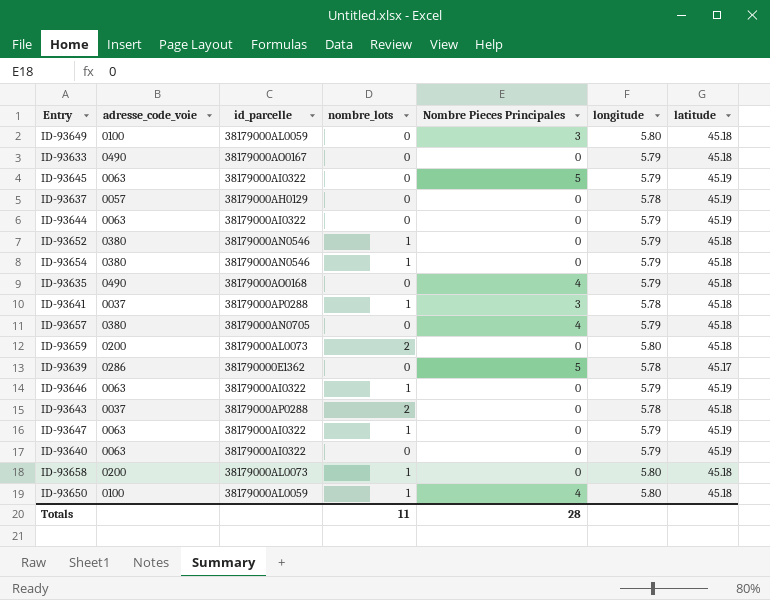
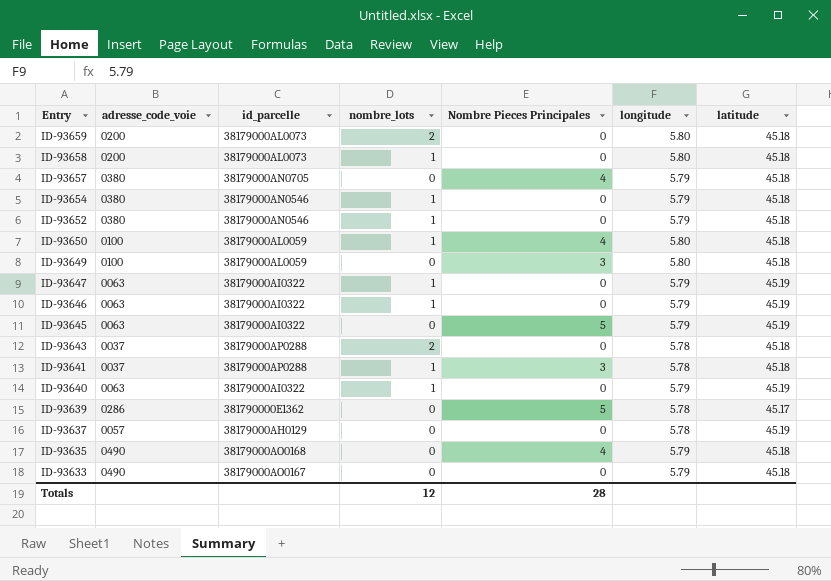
row order: none -> Entry descending
row ID-93644: 0063 | 38179000AI0322 | 0 | 0 | 5.79 | 45.19 -> none
ID-93640 | nombre_lots: 0 -> 1
Totals | nombre_lots: 11 -> 12

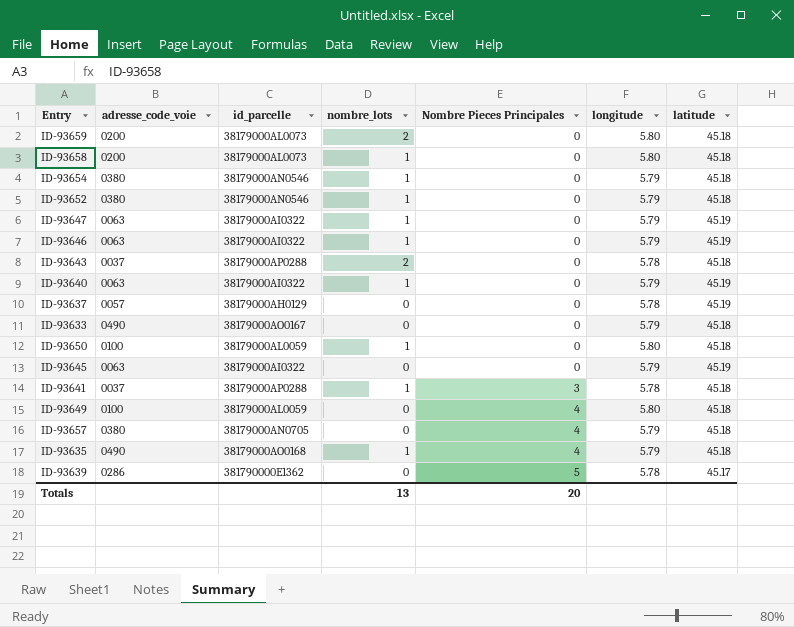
row order: Entry descending -> Nombre Pieces Principales ascending
ID-93650 | Nombre Pieces Principales: 4 -> 0
ID-93645 | Nombre Pieces Principales: 5 -> 0
ID-93649 | Nombre Pieces Principales: 3 -> 4
ID-93635 | nombre_lots: 0 -> 1
Totals | nombre_lots: 12 -> 13
Totals | Nombre Pieces Principales: 28 -> 20

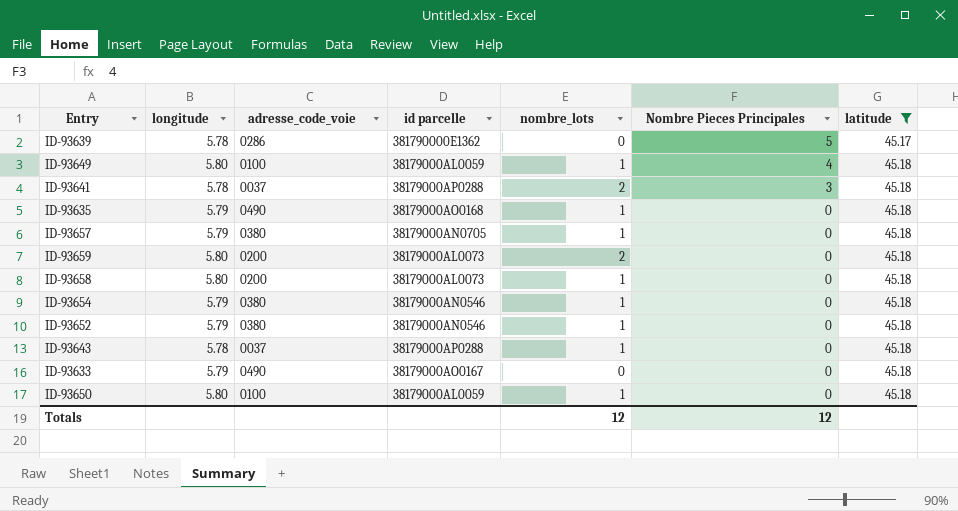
filter: none -> latitude != 45.19
row order: Nombre Pieces Principales ascending -> Nombre Pieces Principales descending
column longitude | position: 6 -> 2
column name: id_parcelle -> id parcelle
ID-93649 | nombre_lots: 0 -> 1
ID-93641 | nombre_lots: 1 -> 2
ID-93635 | Nombre Pieces Principales: 4 -> 0
ID-93657 | nombre_lots: 0 -> 1
ID-93657 | Nombre Pieces Principales: 4 -> 0
ID-93643 | nombre_lots: 2 -> 1
Totals | nombre_lots: 13 -> 12
Totals | Nombre Pieces Principales: 20 -> 12

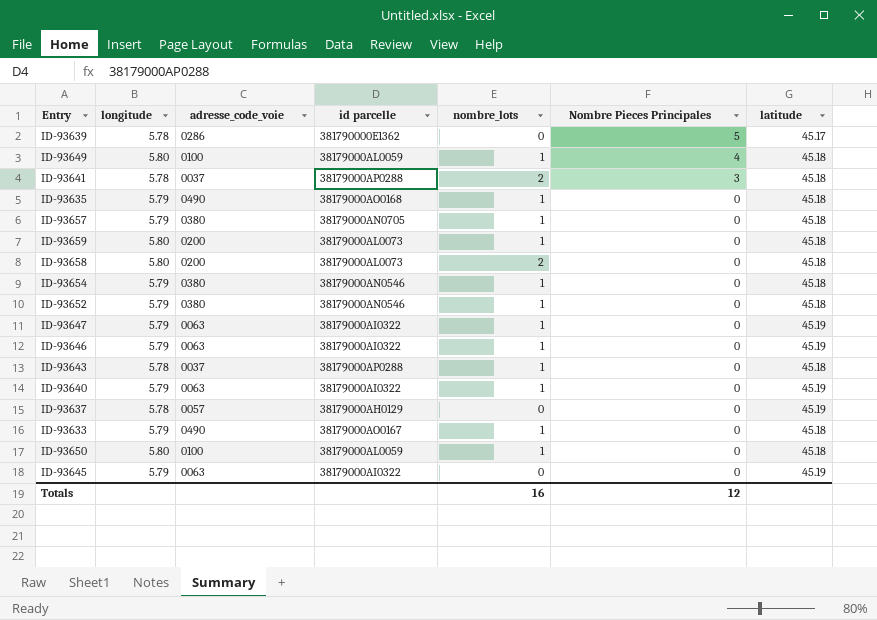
filter: latitude != 45.19 -> none
ID-93659 | nombre_lots: 2 -> 1
ID-93658 | nombre_lots: 1 -> 2
ID-93633 | nombre_lots: 0 -> 1
Totals | nombre_lots: 12 -> 16

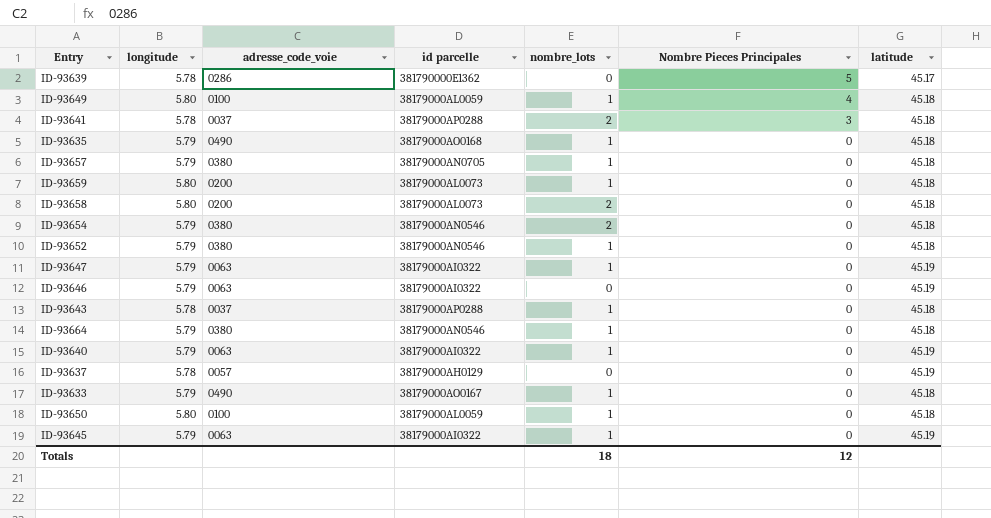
ID-93654 | nombre_lots: 1 -> 2
ID-93646 | nombre_lots: 1 -> 0
row ID-93664: none -> 5.79 | 0380 | 38179000AN0546 | 1 | 0 | 45.18
ID-93645 | nombre_lots: 0 -> 1
Totals | nombre_lots: 16 -> 18

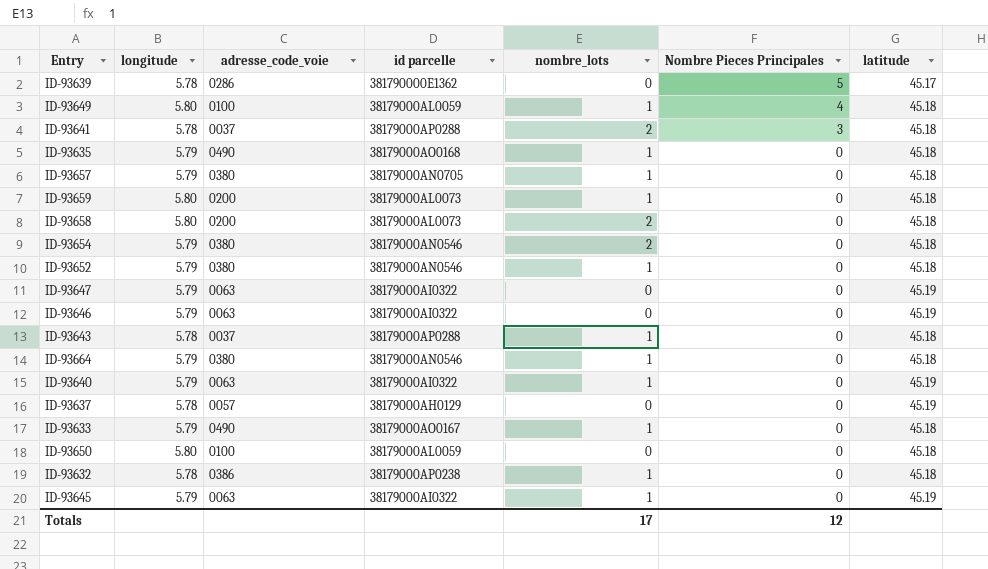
ID-93647 | nombre_lots: 1 -> 0
ID-93650 | nombre_lots: 1 -> 0
row ID-93632: none -> 5.78 | 0386 | 38179000AP0238 | 1 | 0 | 45.18
Totals | nombre_lots: 18 -> 17

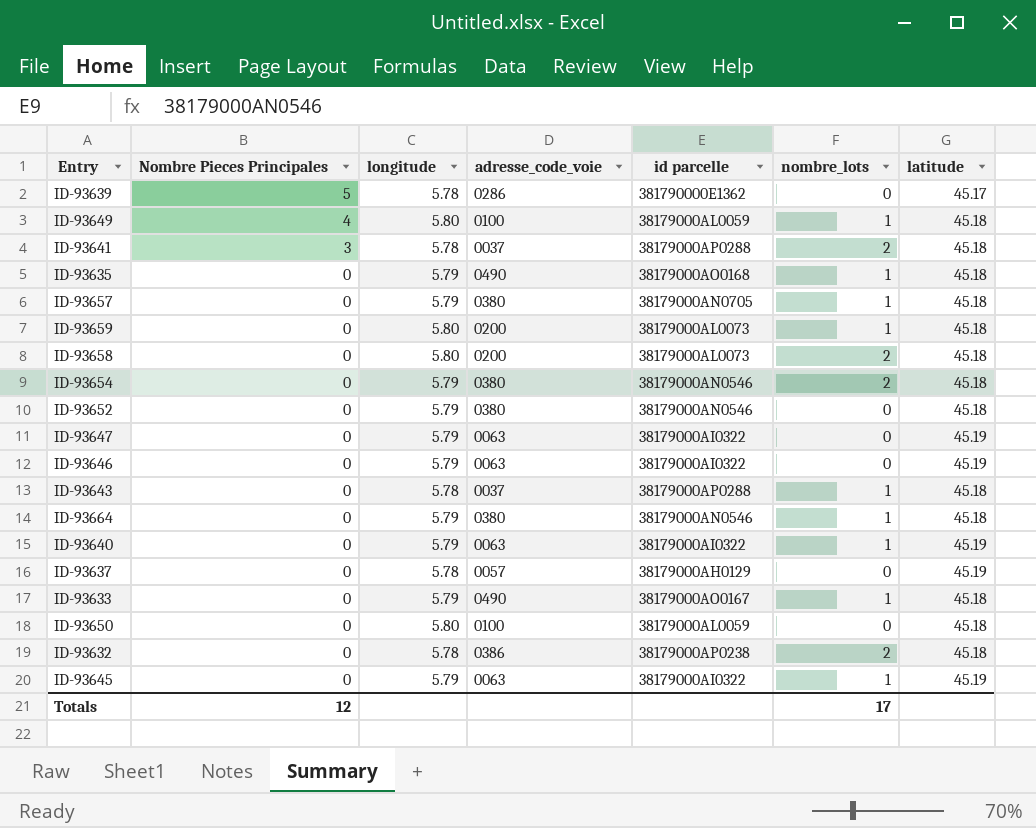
column Nombre Pieces Principales | position: 6 -> 2
ID-93652 | nombre_lots: 1 -> 0
ID-93632 | nombre_lots: 1 -> 2

